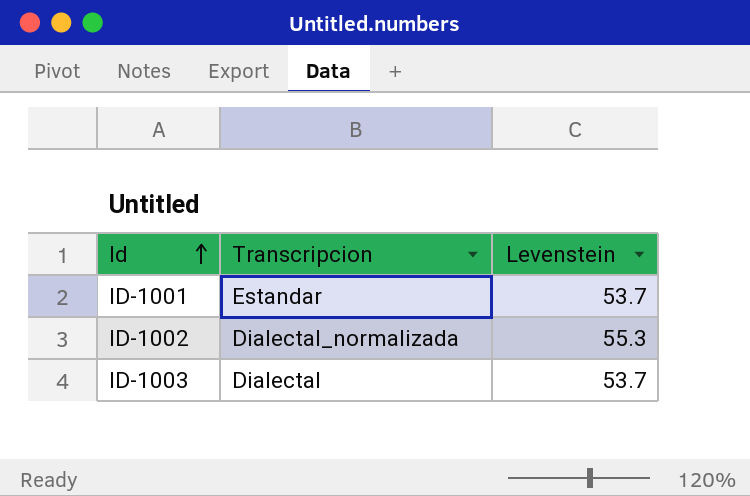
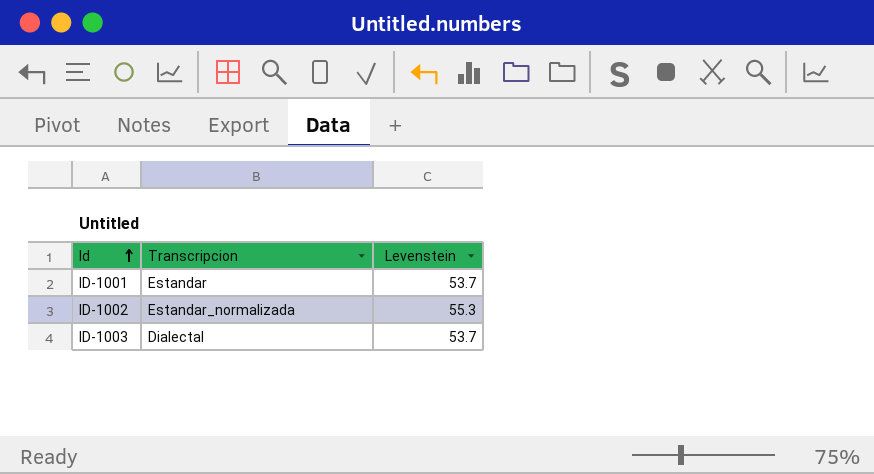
ID-1002 | Transcripcion: Dialectal_normalizada -> Estandar_normalizada

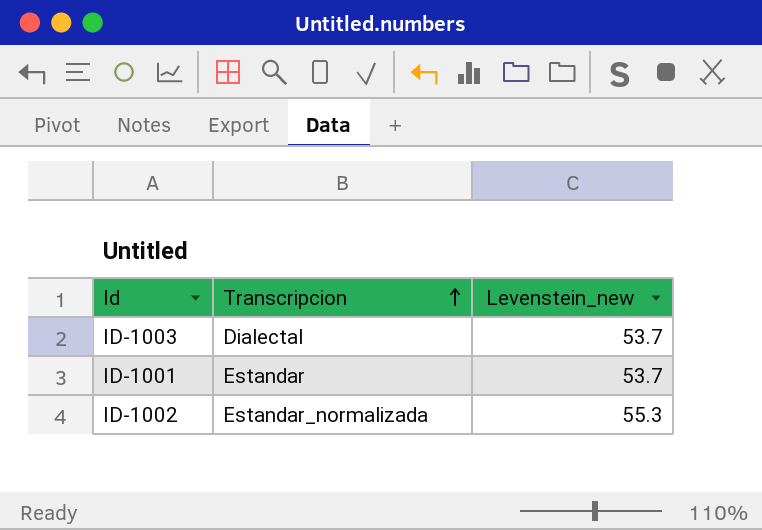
row order: Id ascending -> Transcripcion ascending
column name: Levenstein -> Levenstein_new

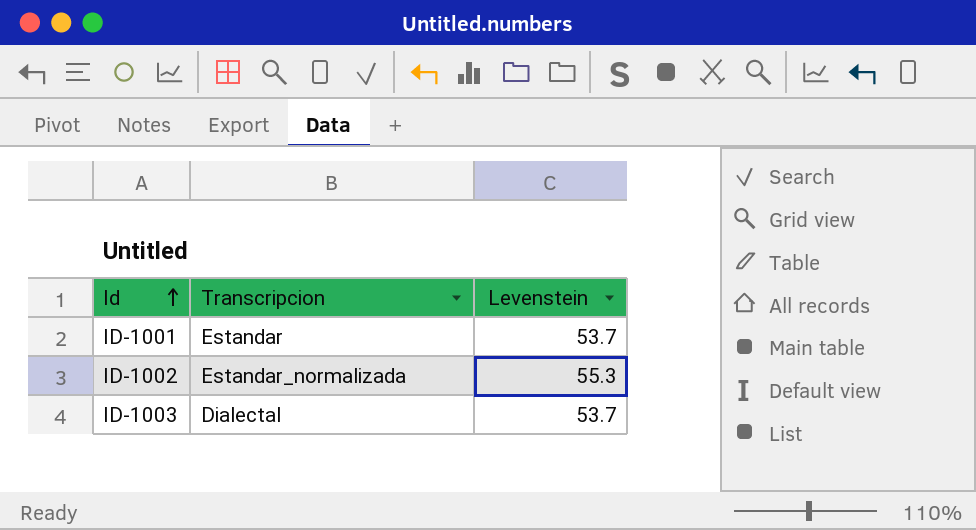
row order: Transcripcion ascending -> Id ascending
column name: Levenstein_new -> Levenstein

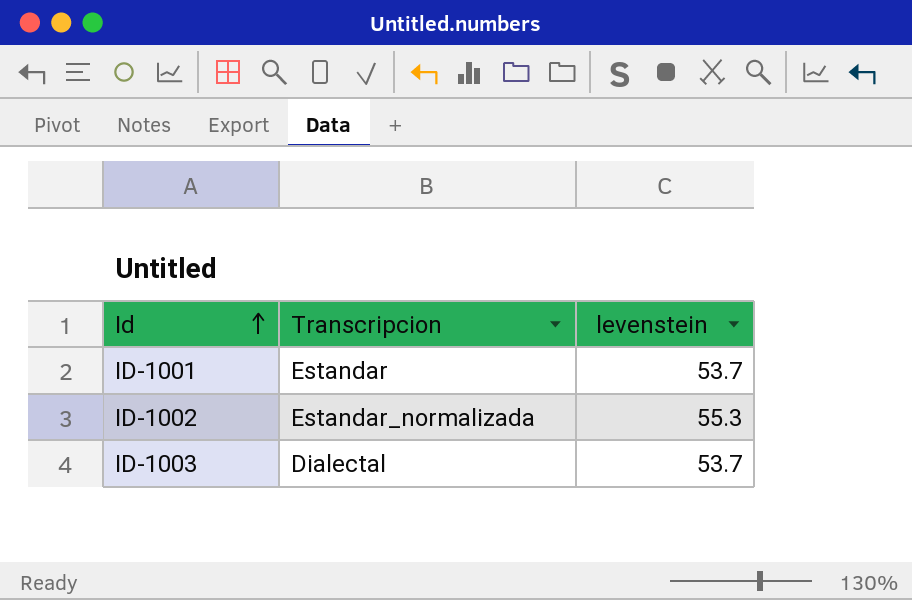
column name: Levenstein -> levenstein

